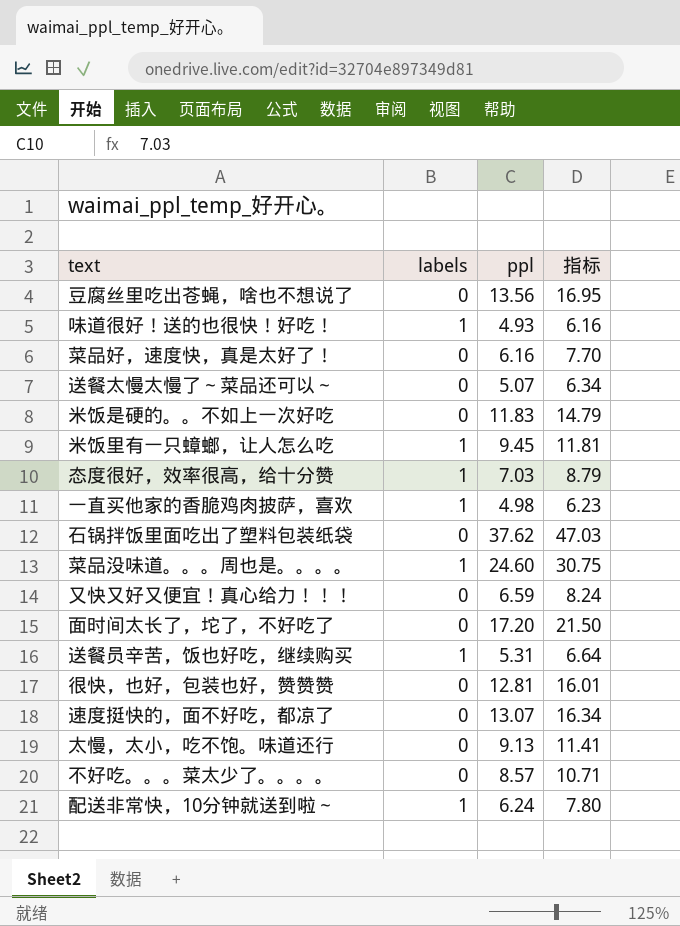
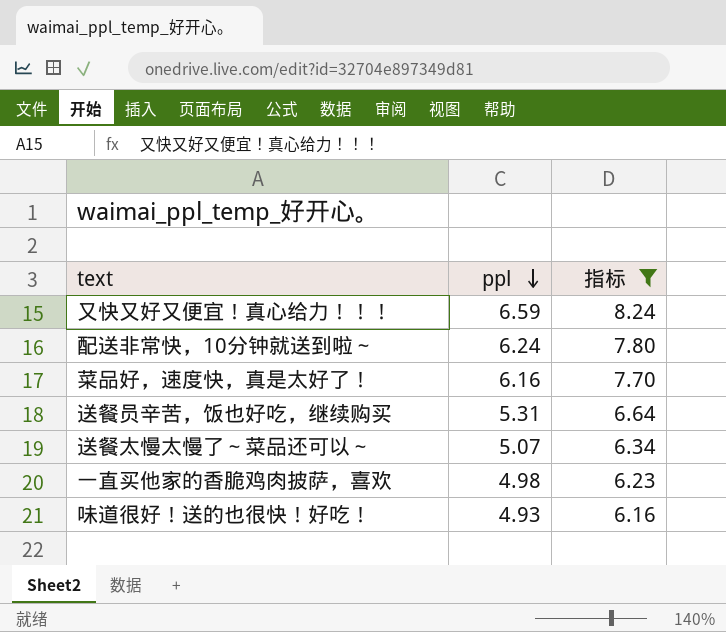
filter: none -> 指标 <= 8.24
row order: none -> ppl descending
column labels | position: 2 -> none

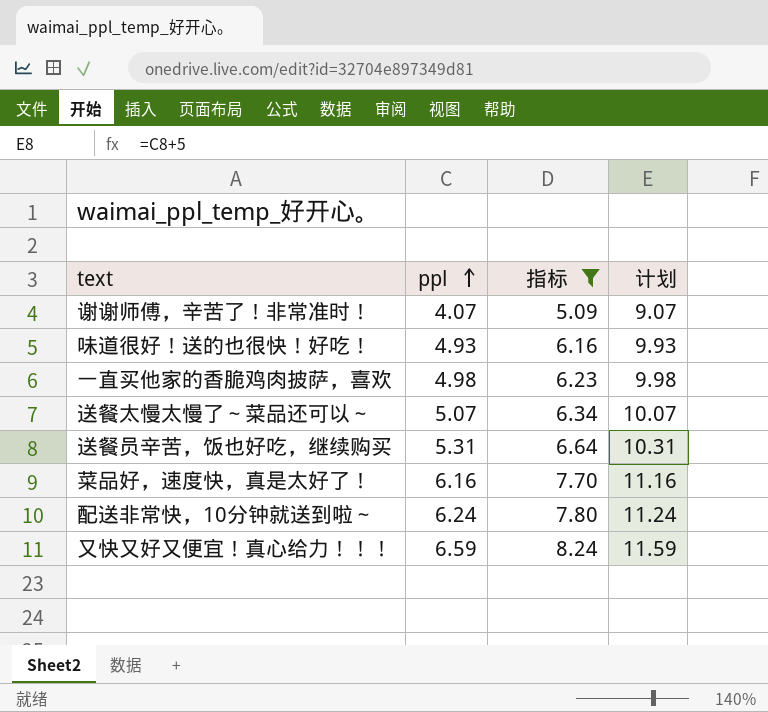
row order: ppl descending -> ppl ascending
column 计划 | formula: none -> [ppl] + 5
row 谢谢师傅，辛苦了！非常准时！: none -> 4.07 | 5.09 | 9.07

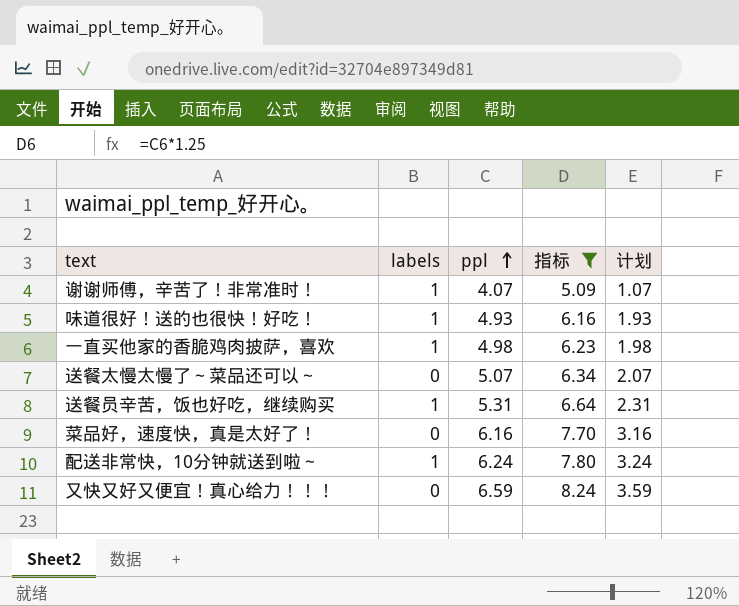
column labels | position: none -> 2
column 计划 | formula: [ppl] + 5 -> [ppl] - 3

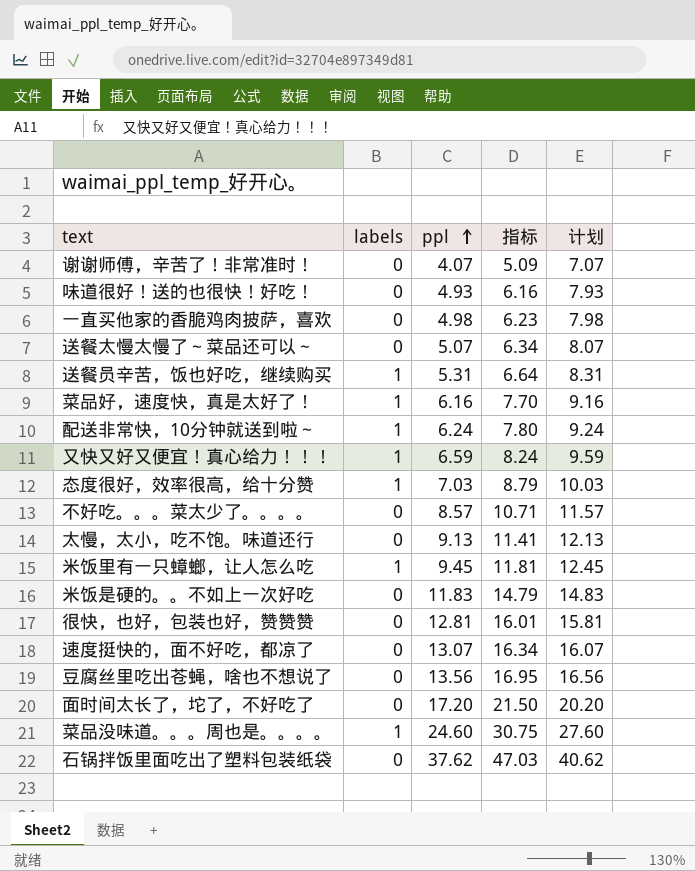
filter: 指标 <= 8.24 -> none
column 计划 | formula: [ppl] - 3 -> [ppl] + 3
谢谢师傅，辛苦了！非常准时！ | labels: 1 -> 0
味道很好！送的也很快！好吃！ | labels: 1 -> 0
一直买他家的香脆鸡肉披萨，喜欢 | labels: 1 -> 0
菜品好，速度快，真是太好了！ | labels: 0 -> 1
又快又好又便宜！真心给力！！！ | labels: 0 -> 1

